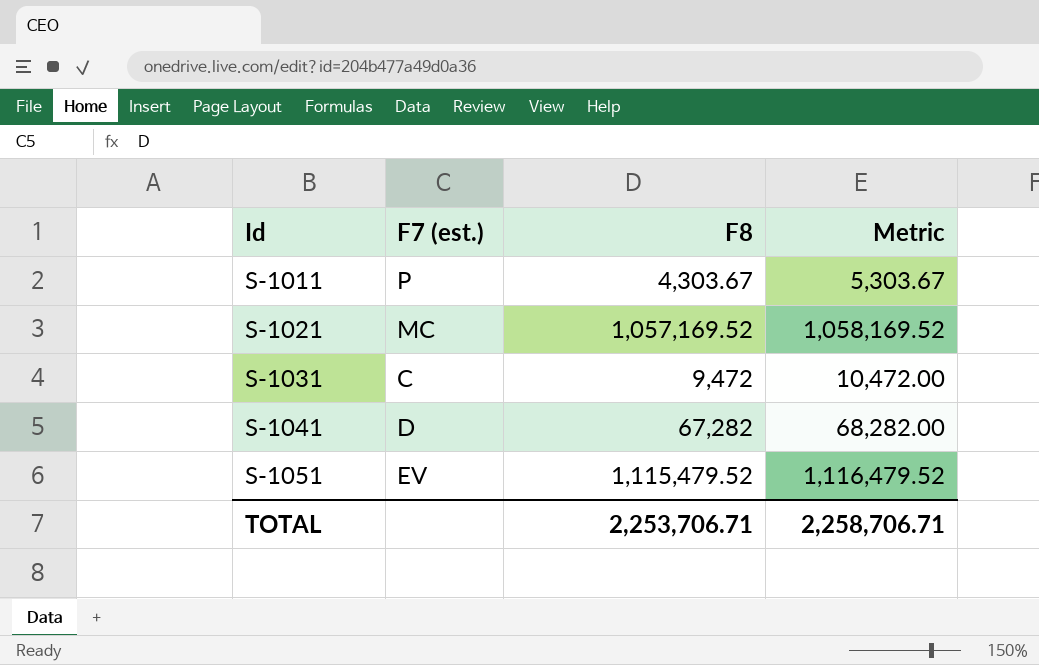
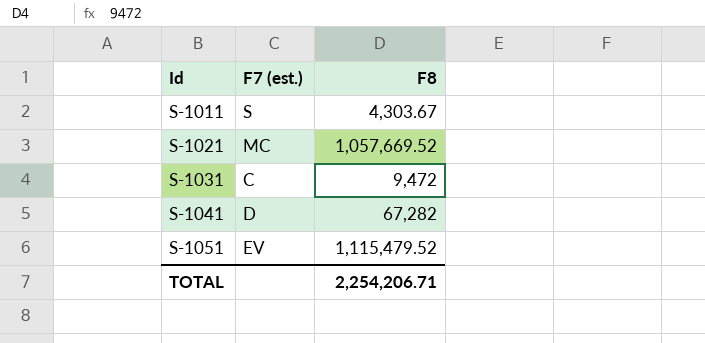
column Metric | formula: [F8] + 1000 -> none
S-1011 | F7 (est.): P -> S
S-1021 | F8: 1,057,169.52 -> 1,057,669.52
TOTAL | F8: 2,253,706.71 -> 2,254,206.71

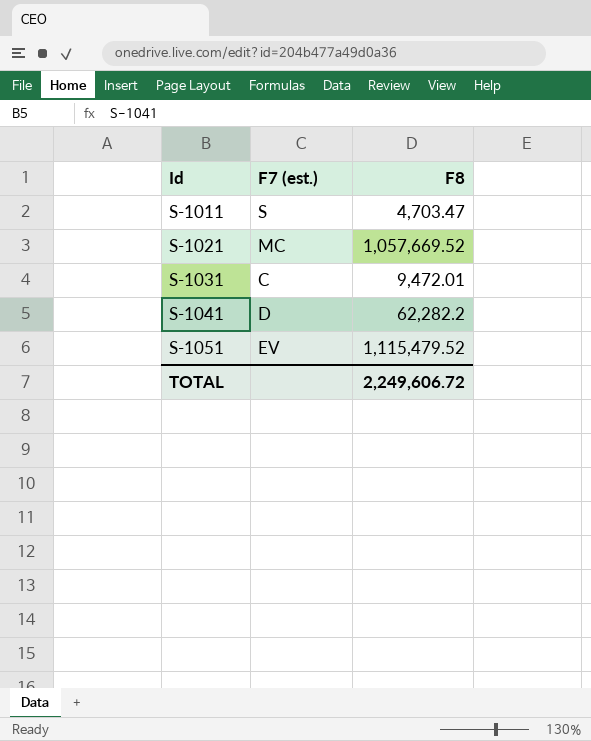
S-1011 | F8: 4,303.67 -> 4,703.47
S-1031 | F8: 9,472 -> 9,472.01
S-1041 | F8: 67,282 -> 62,282.2
TOTAL | F8: 2,254,206.71 -> 2,249,606.72

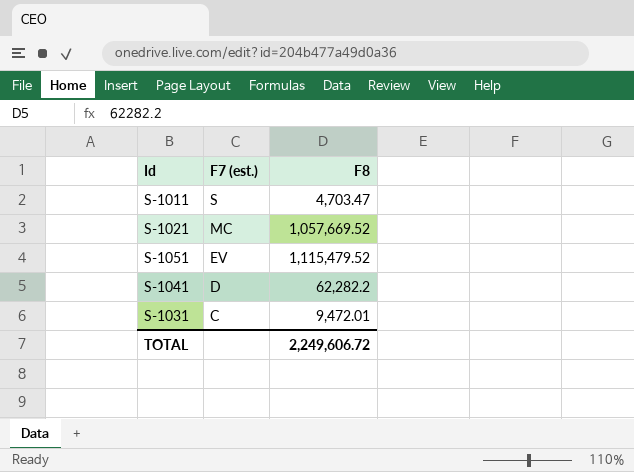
row order: Id ascending -> F7 (est.) descending

